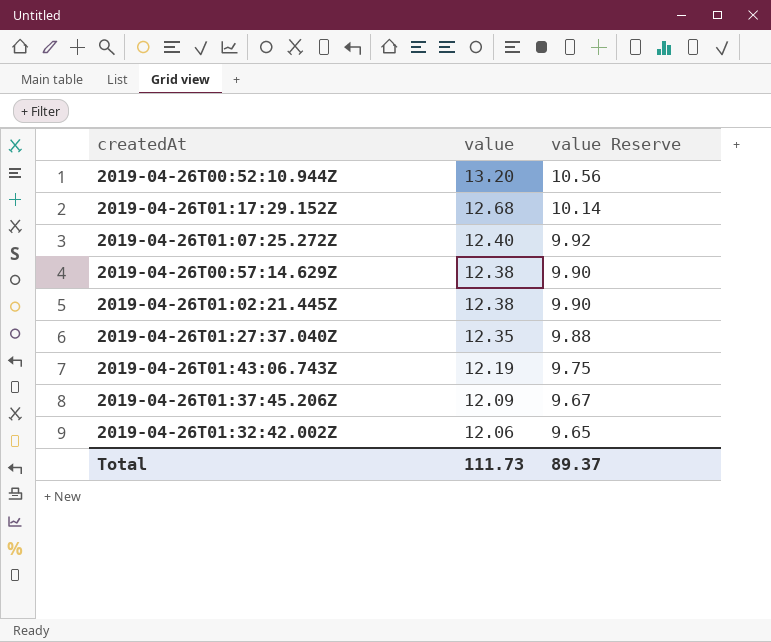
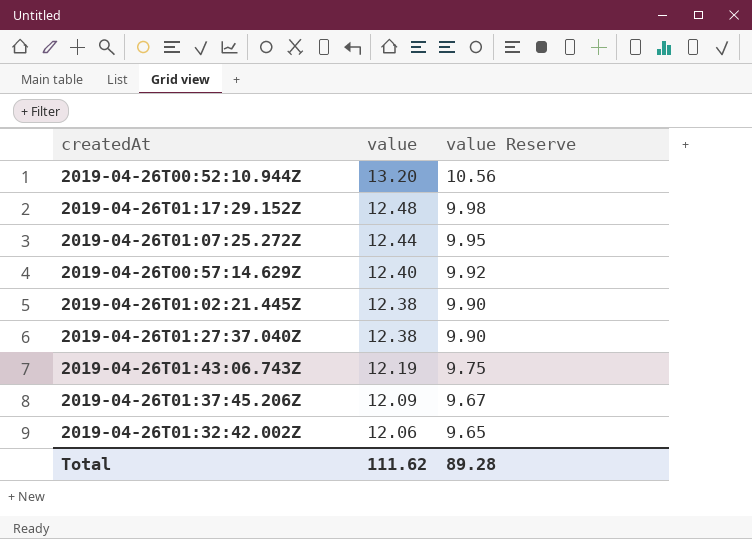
2019-04-26T01:17:29.152Z | value: 12.68 -> 12.48
2019-04-26T01:17:29.152Z | value Reserve: 10.14 -> 9.98
2019-04-26T01:07:25.272Z | value: 12.40 -> 12.44
2019-04-26T01:07:25.272Z | value Reserve: 9.92 -> 9.95
2019-04-26T00:57:14.629Z | value: 12.38 -> 12.40
2019-04-26T00:57:14.629Z | value Reserve: 9.90 -> 9.92
2019-04-26T01:27:37.040Z | value: 12.35 -> 12.38
2019-04-26T01:27:37.040Z | value Reserve: 9.88 -> 9.90
Total | value: 111.73 -> 111.62
Total | value Reserve: 89.37 -> 89.28

